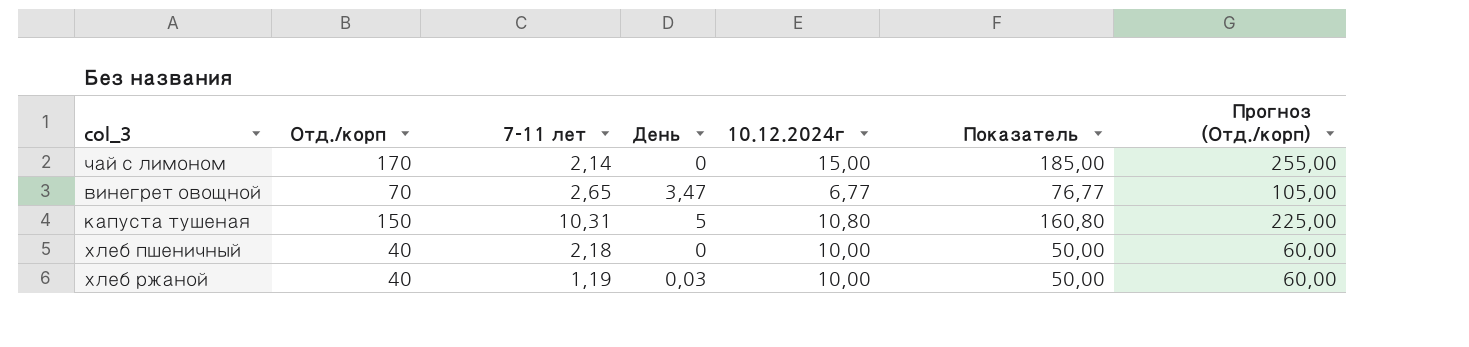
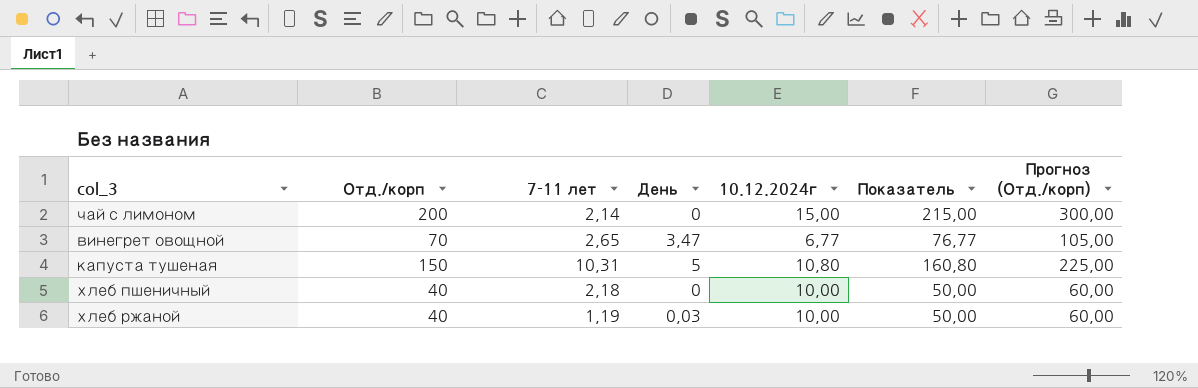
чай с лимоном | Отд./корп: 170 -> 200
чай с лимоном | Показатель: 185,00 -> 215,00
чай с лимоном | Прогноз (Отд./корп): 255,00 -> 300,00

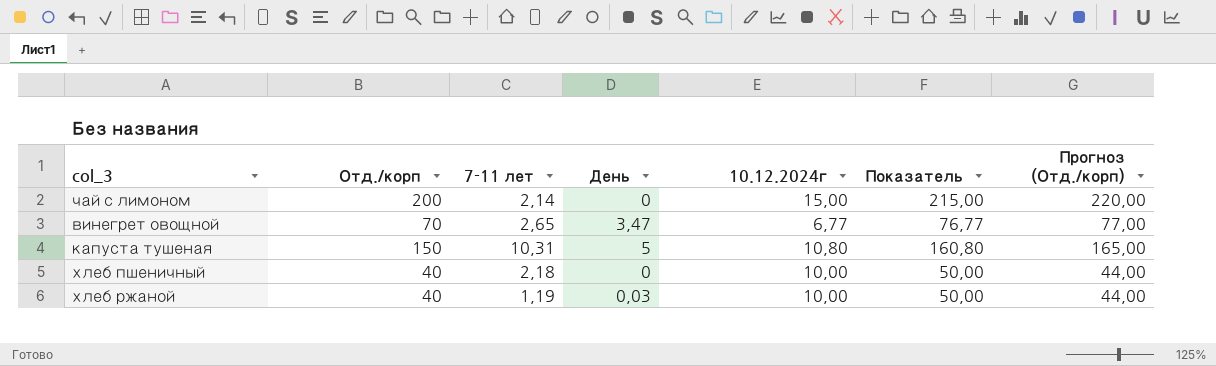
column Прогноз (Отд./корп) | formula: [Отд./корп] * 1,5 -> [Отд./корп] * 1,1

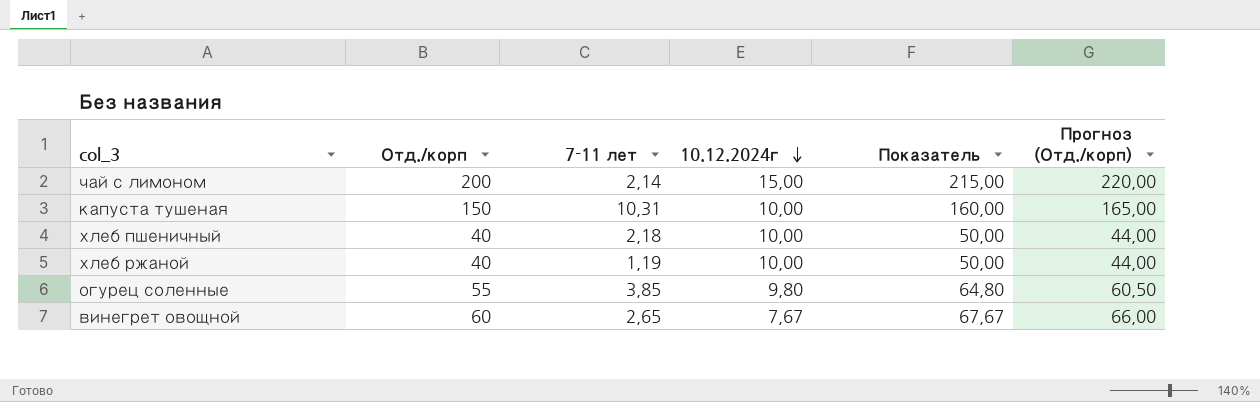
row order: none -> 10.12.2024г descending
column День | position: 4 -> none
капуста тушеная | 10.12.2024г: 10,80 -> 10,00
капуста тушеная | Показатель: 160,80 -> 160,00
row огурец соленные: none -> 55 | 3,85 | 9,80 | 64,80 | 60,50
винегрет овощной | Отд./корп: 70 -> 60
винегрет овощной | 10.12.2024г: 6,77 -> 7,67
винегрет овощной | Показатель: 76,77 -> 67,67
винегрет овощной | Прогноз (Отд./корп): 77,00 -> 66,00

